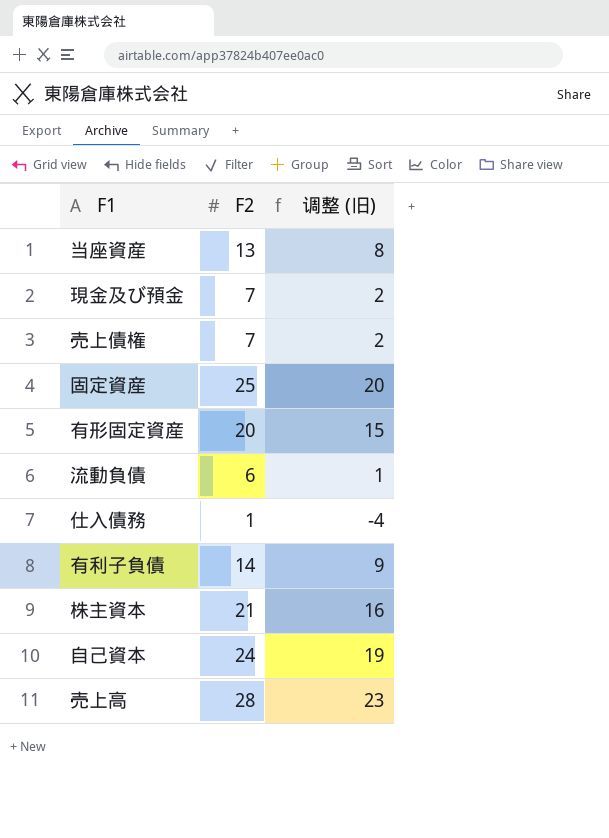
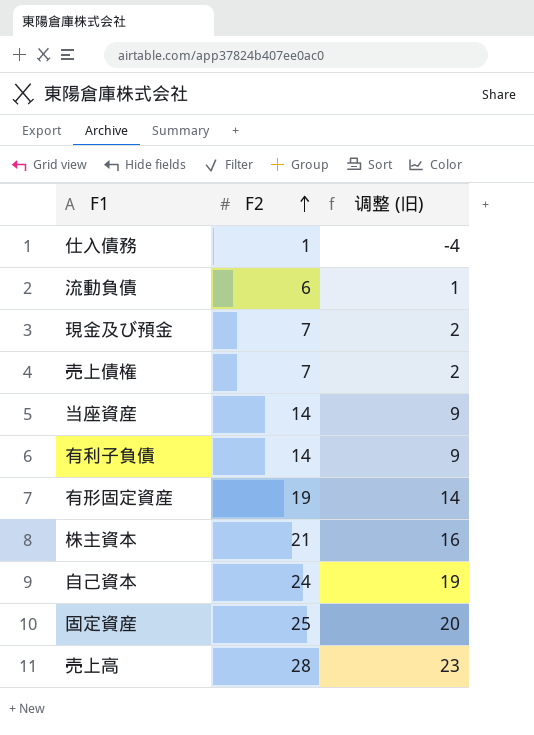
row order: none -> F2 ascending
当座資産 | F2: 13 -> 14
当座資産 | 调整 (旧): 8 -> 9
有形固定資産 | F2: 20 -> 19
有形固定資産 | 调整 (旧): 15 -> 14

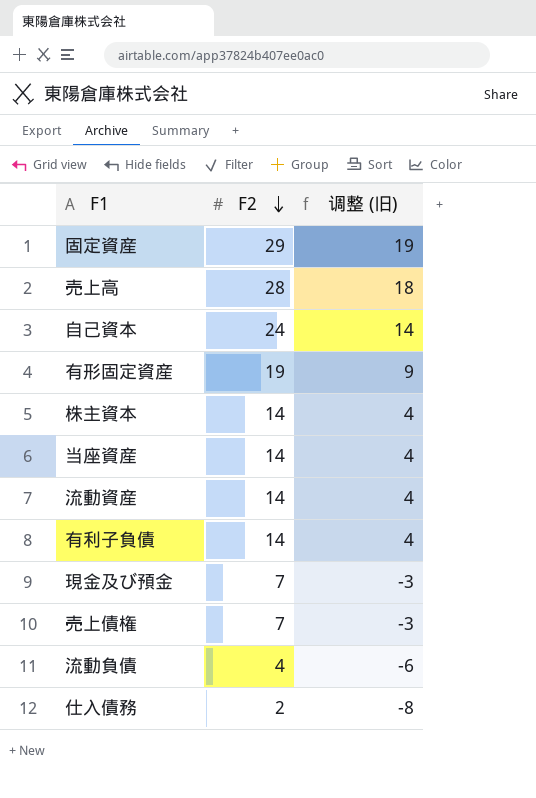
row order: F2 ascending -> F2 descending
column 调整 (旧) | formula: [F2] - 5 -> [F2] - 10
固定資産 | F2: 25 -> 29
株主資本 | F2: 21 -> 14
row 流動資産: none -> 14 | 4
流動負債 | F2: 6 -> 4
仕入債務 | F2: 1 -> 2

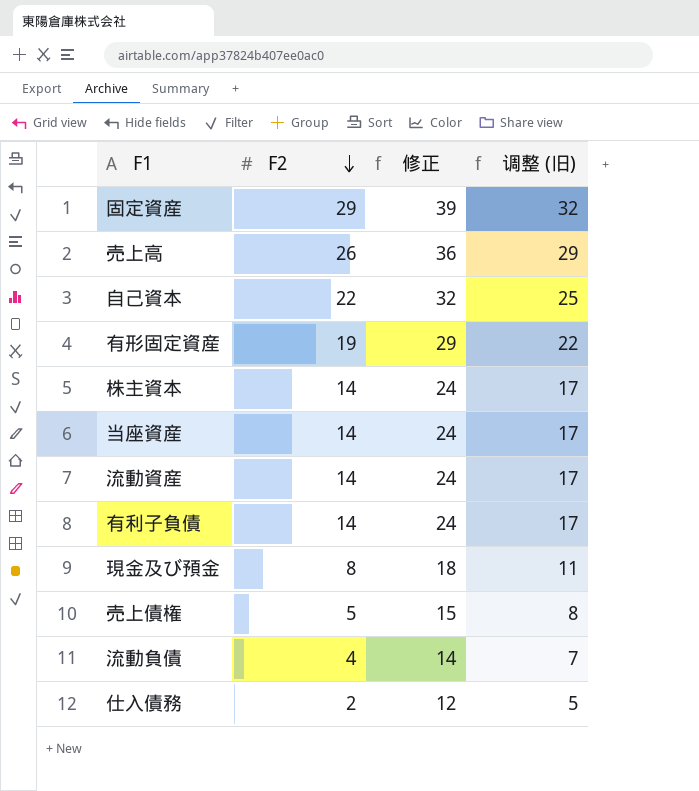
column 修正 | formula: none -> [F2] + 10
column 调整 (旧) | formula: [F2] - 10 -> [F2] + 3
売上高 | F2: 28 -> 26
自己資本 | F2: 24 -> 22
現金及び預金 | F2: 7 -> 8
売上債権 | F2: 7 -> 5

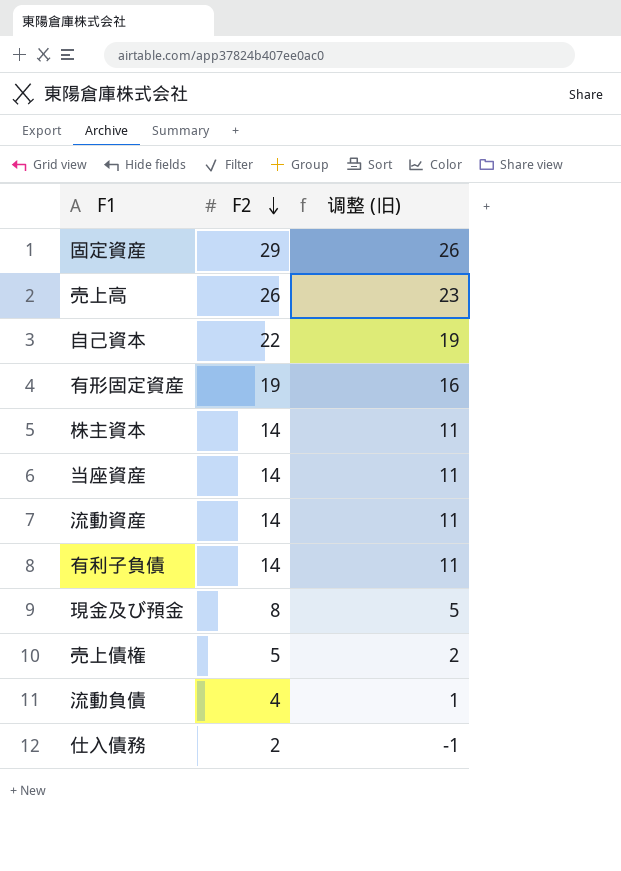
column 修正 | formula: [F2] + 10 -> none
column 调整 (旧) | formula: [F2] + 3 -> [F2] - 3

